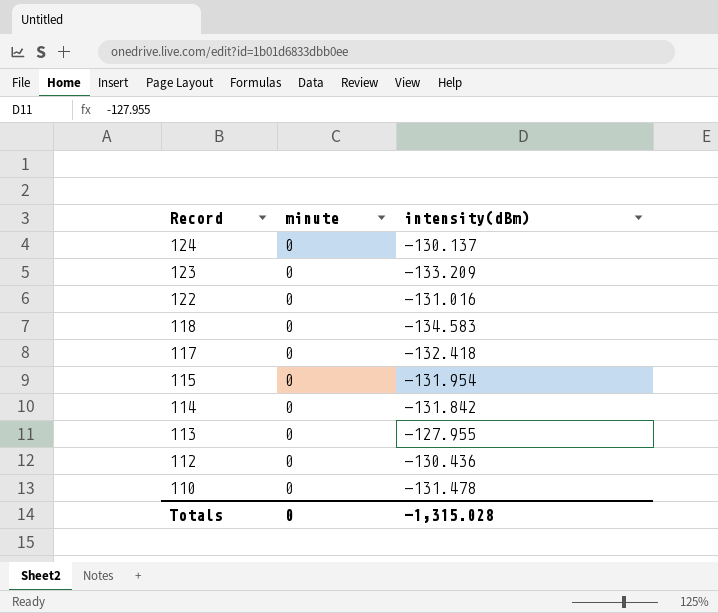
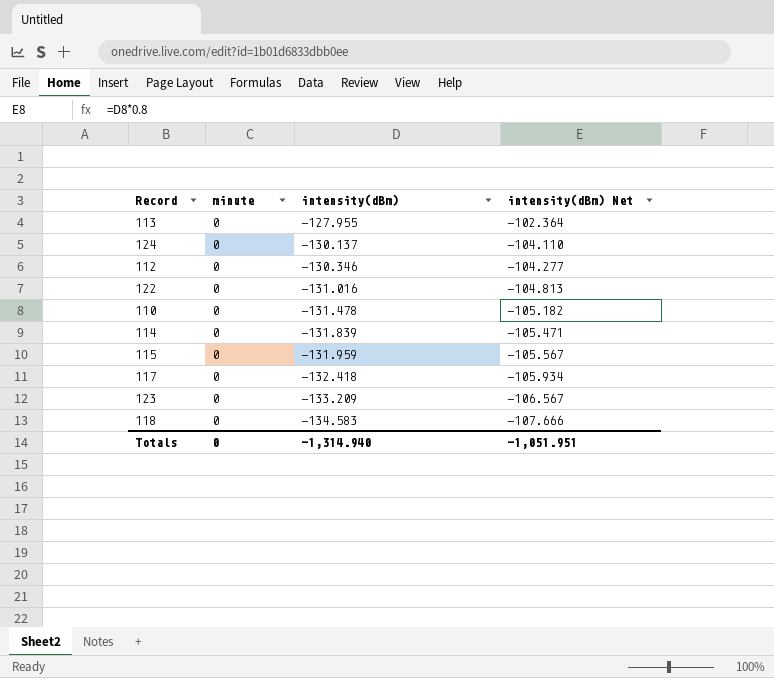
row order: Record descending -> intensity(dBm) descending
column intensity(dBm) Net | formula: none -> [intensity(dBm)] * 0.8
112 | intensity(dBm): -130.436 -> -130.346
114 | intensity(dBm): -131.842 -> -131.839
115 | intensity(dBm): -131.954 -> -131.959
Totals | intensity(dBm): -1,315.028 -> -1,314.940

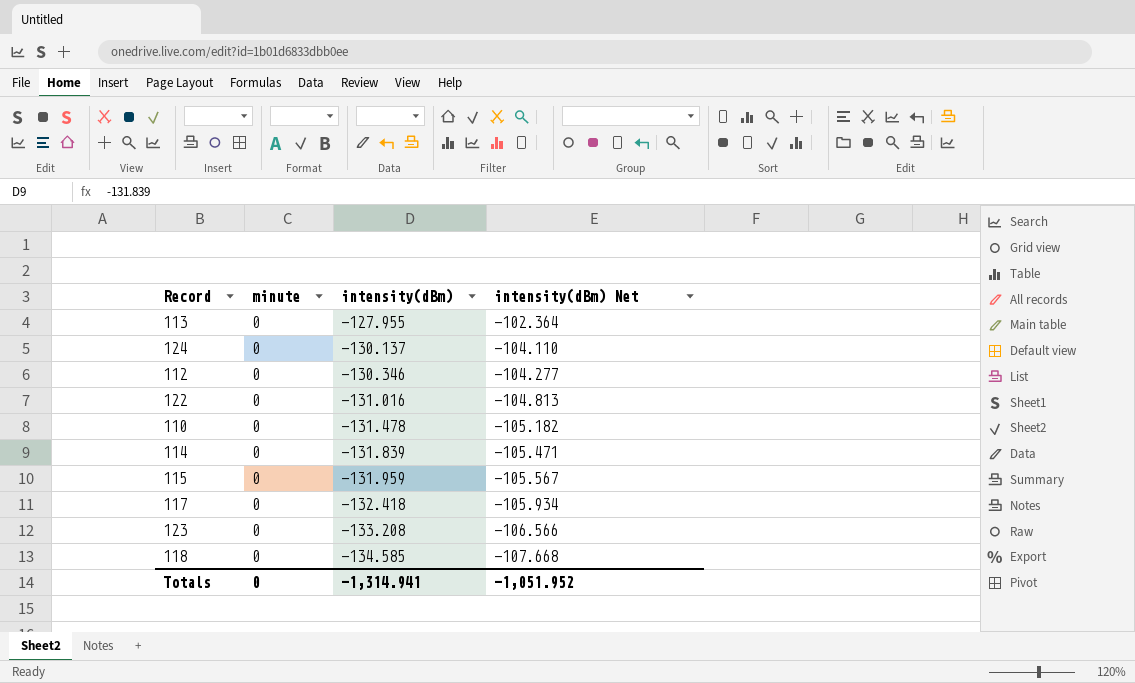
123 | intensity(dBm): -133.209 -> -133.208
123 | intensity(dBm) Net: -106.567 -> -106.566
118 | intensity(dBm): -134.583 -> -134.585
118 | intensity(dBm) Net: -107.666 -> -107.668
Totals | intensity(dBm): -1,314.940 -> -1,314.941
Totals | intensity(dBm) Net: -1,051.951 -> -1,051.952

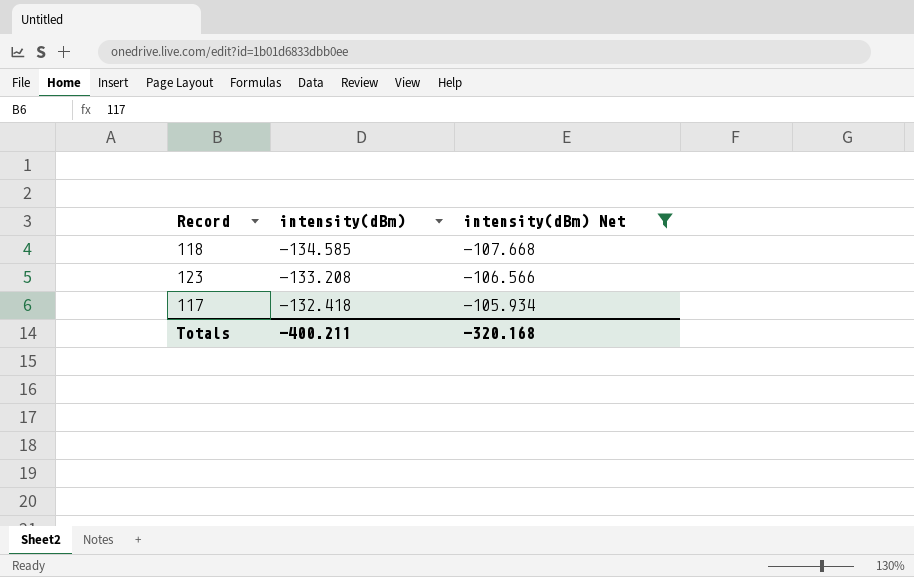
filter: none -> intensity(dBm) Net <= -105.934
row order: intensity(dBm) descending -> intensity(dBm) ascending
column minute | position: 2 -> none
Totals | intensity(dBm): -1,314.941 -> -400.211
Totals | intensity(dBm) Net: -1,051.952 -> -320.168

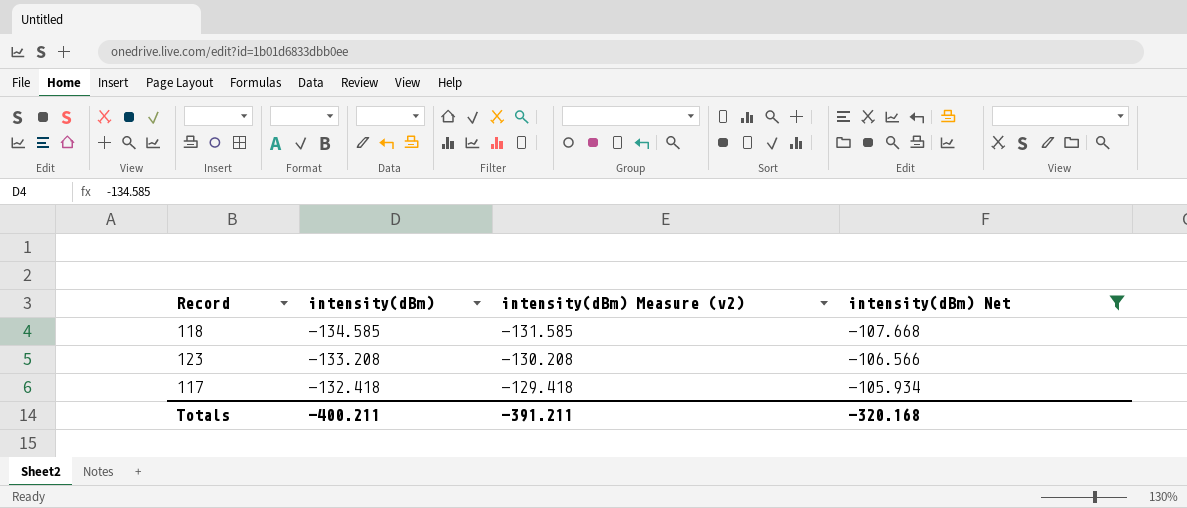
column intensity(dBm) Measure (v2) | formula: none -> [intensity(dBm)] + 3

